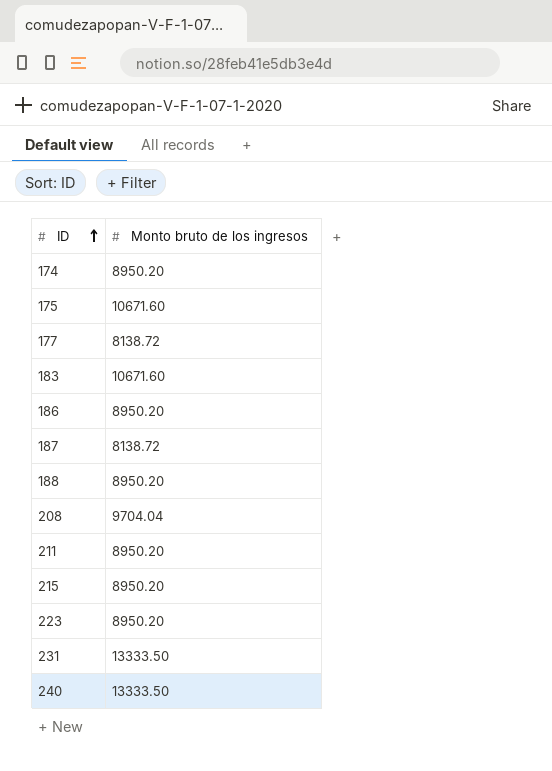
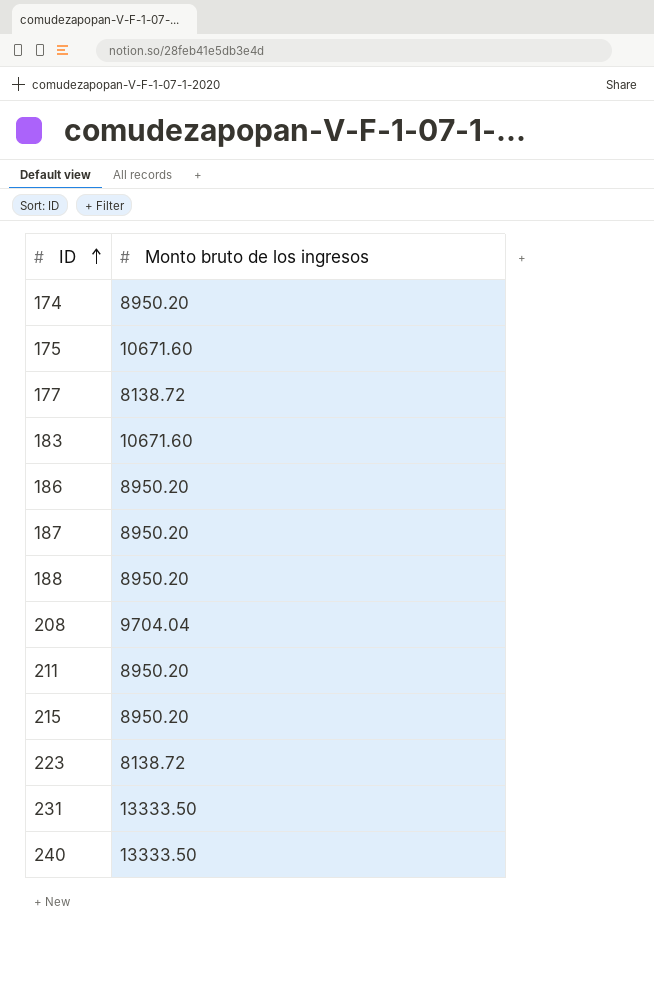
187 | Monto bruto de los ingresos: 8138.72 -> 8950.20
223 | Monto bruto de los ingresos: 8950.20 -> 8138.72

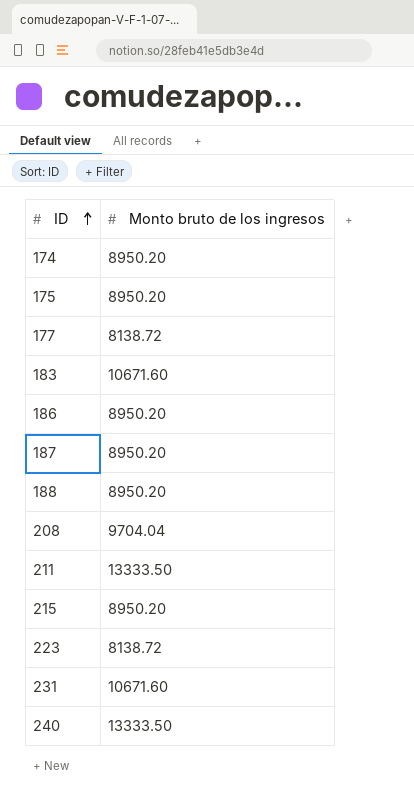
175 | Monto bruto de los ingresos: 10671.60 -> 8950.20
211 | Monto bruto de los ingresos: 8950.20 -> 13333.50
231 | Monto bruto de los ingresos: 13333.50 -> 10671.60

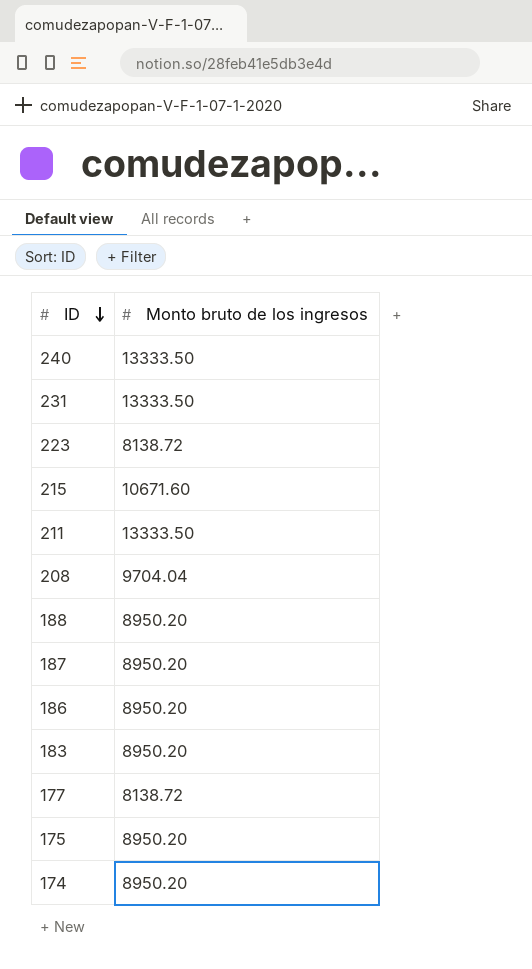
row order: ID ascending -> ID descending
231 | Monto bruto de los ingresos: 10671.60 -> 13333.50
215 | Monto bruto de los ingresos: 8950.20 -> 10671.60
183 | Monto bruto de los ingresos: 10671.60 -> 8950.20

